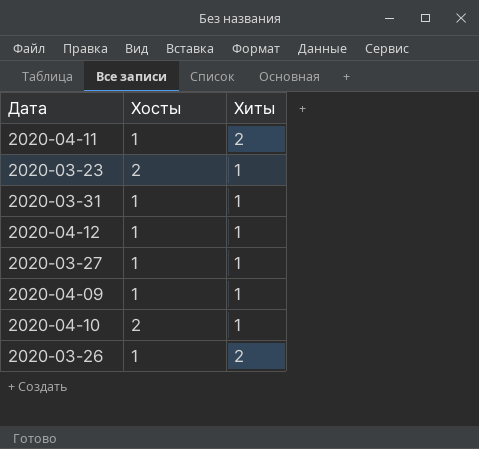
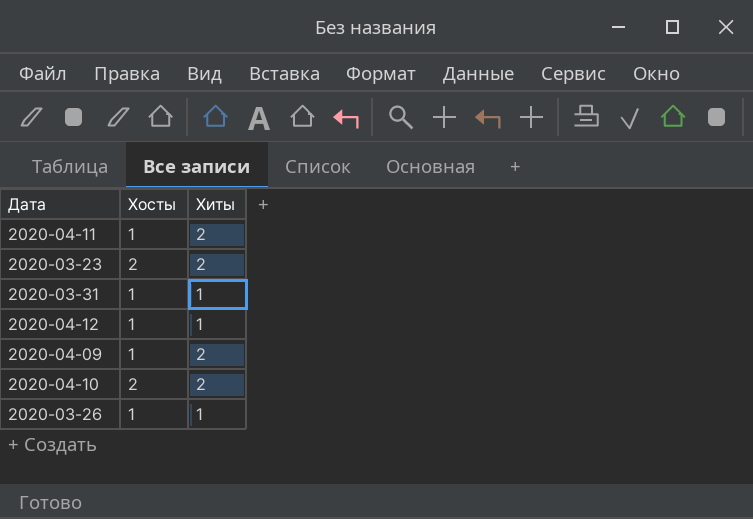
row 2020-03-27: 1 | 1 -> none
2020-03-23 | Хиты: 1 -> 2
2020-04-09 | Хиты: 1 -> 2
2020-04-10 | Хиты: 1 -> 2
2020-03-26 | Хиты: 2 -> 1

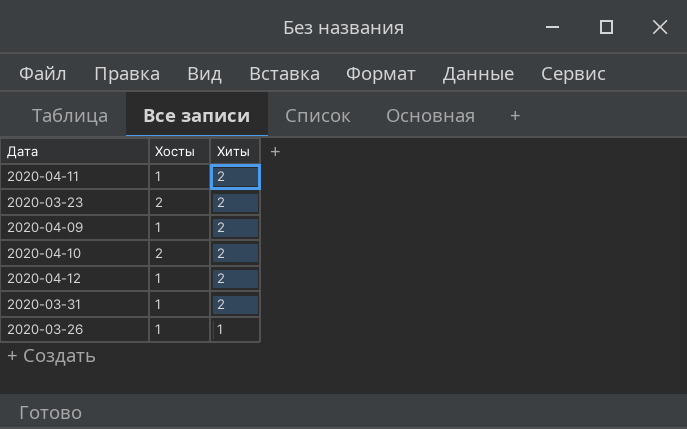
row order: none -> Хиты descending
2020-04-12 | Хиты: 1 -> 2
2020-03-31 | Хиты: 1 -> 2

